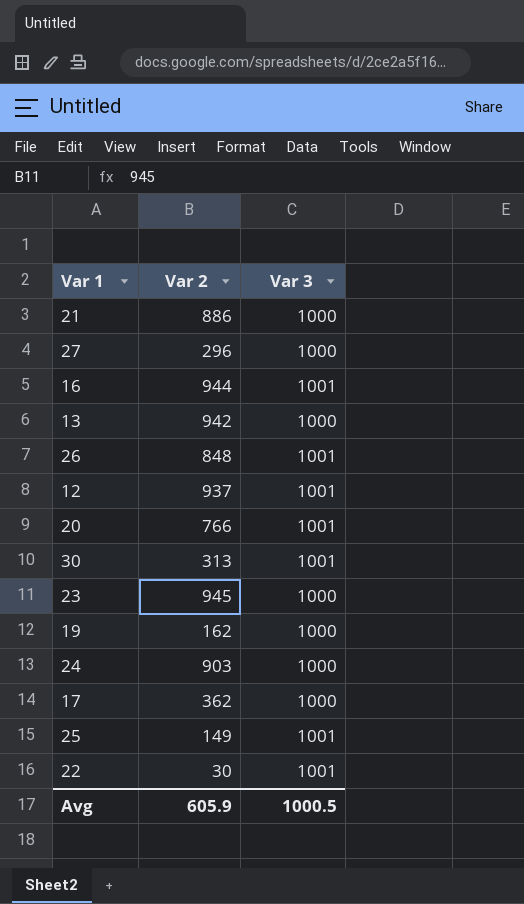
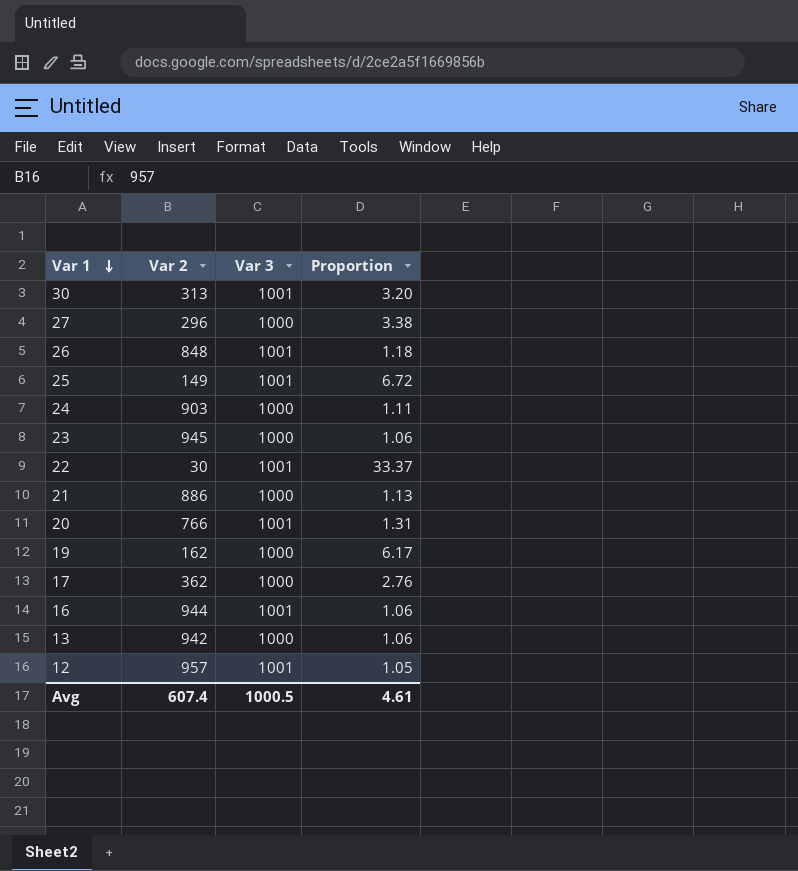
row order: none -> Var 1 descending
column Proportion | formula: none -> [Var 3] / [Var 2]
12 | Var 2: 937 -> 957
Avg | Var 2: 605.9 -> 607.4

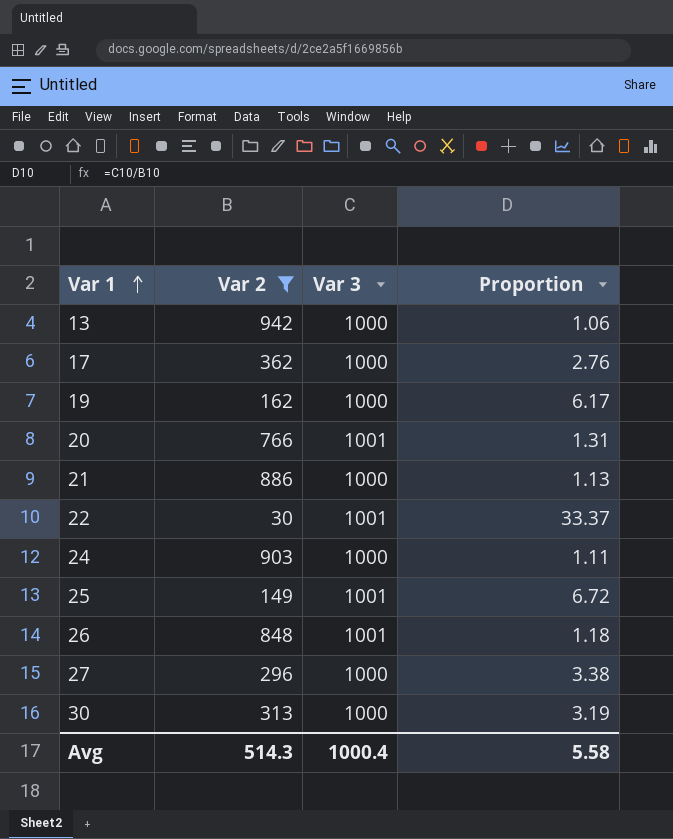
filter: none -> Var 2 <= 942
row order: Var 1 descending -> Var 1 ascending
30 | Var 3: 1001 -> 1000
30 | Proportion: 3.20 -> 3.19
Avg | Var 2: 607.4 -> 514.3
Avg | Var 3: 1000.5 -> 1000.4
Avg | Proportion: 4.61 -> 5.58

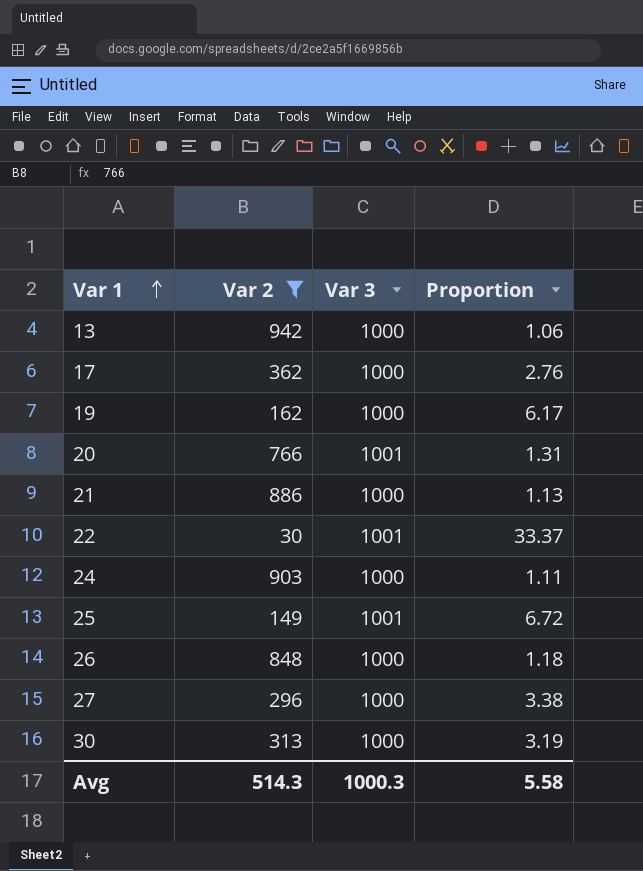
26 | Var 3: 1001 -> 1000
Avg | Var 3: 1000.4 -> 1000.3

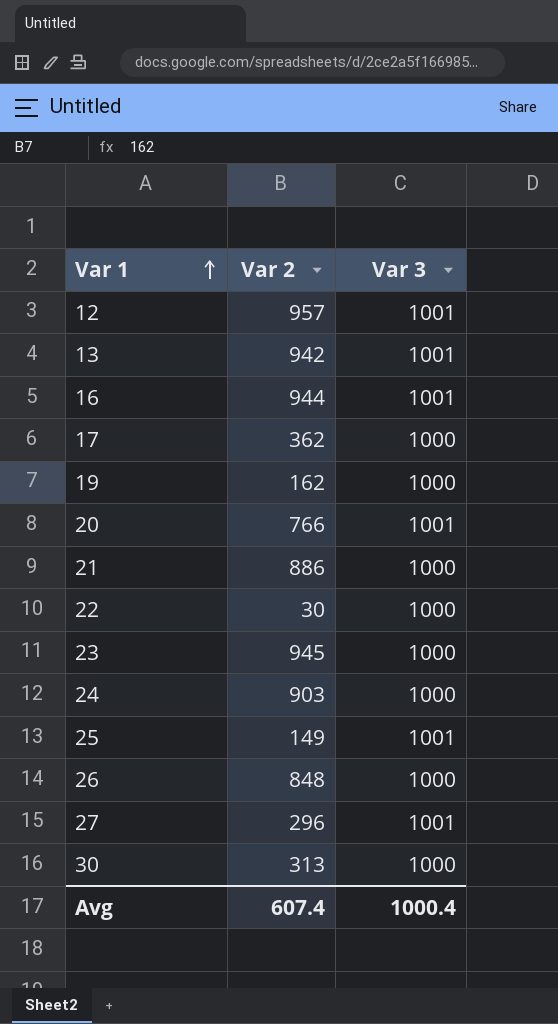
filter: Var 2 <= 942 -> none
column Proportion | formula: [Var 3] / [Var 2] -> none
13 | Var 3: 1000 -> 1001
22 | Var 3: 1001 -> 1000
27 | Var 3: 1000 -> 1001
Avg | Var 2: 514.3 -> 607.4
Avg | Var 3: 1000.3 -> 1000.4

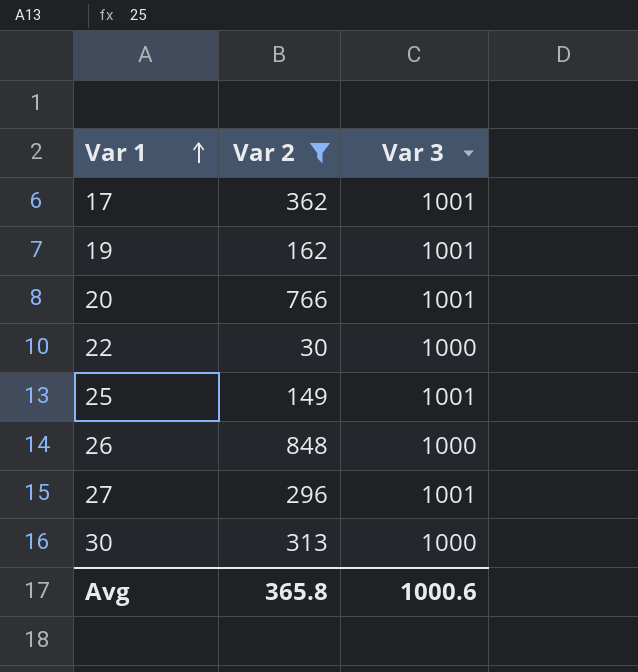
filter: none -> Var 2 <= 848
17 | Var 3: 1000 -> 1001
19 | Var 3: 1000 -> 1001
Avg | Var 2: 607.4 -> 365.8
Avg | Var 3: 1000.4 -> 1000.6

